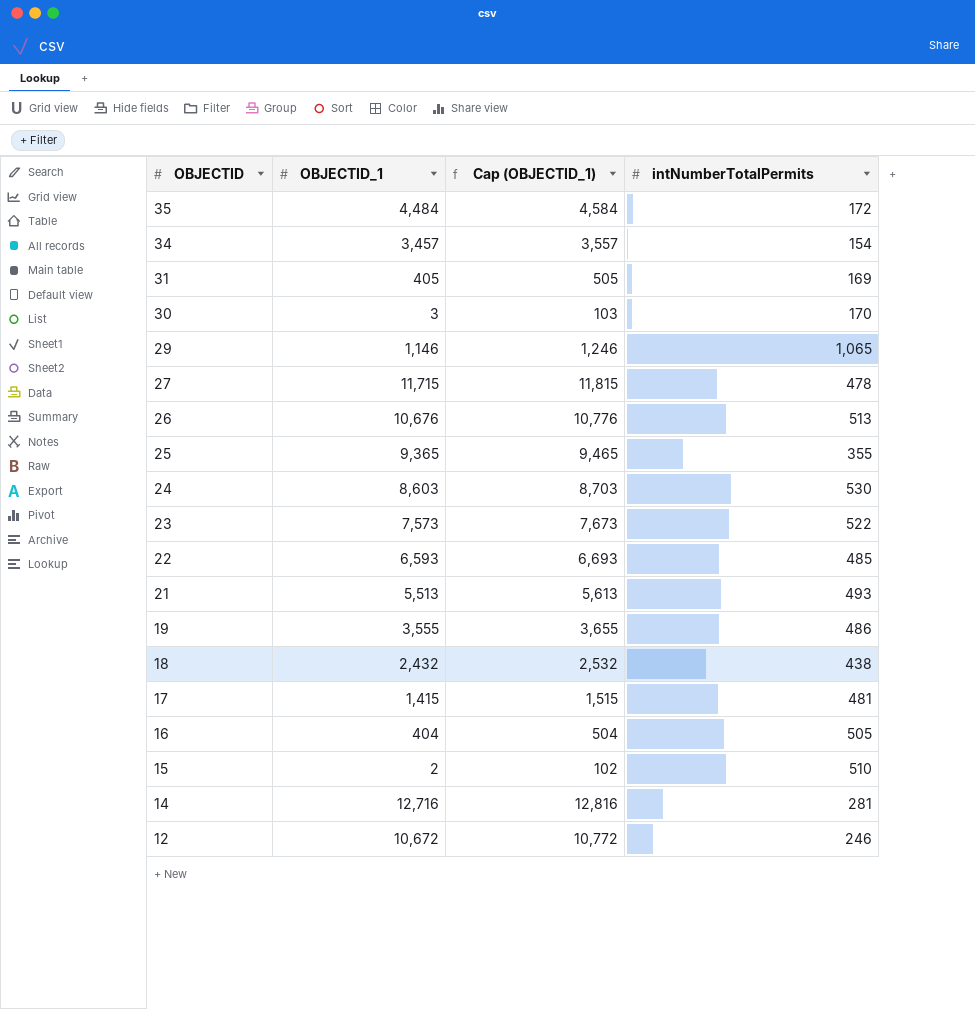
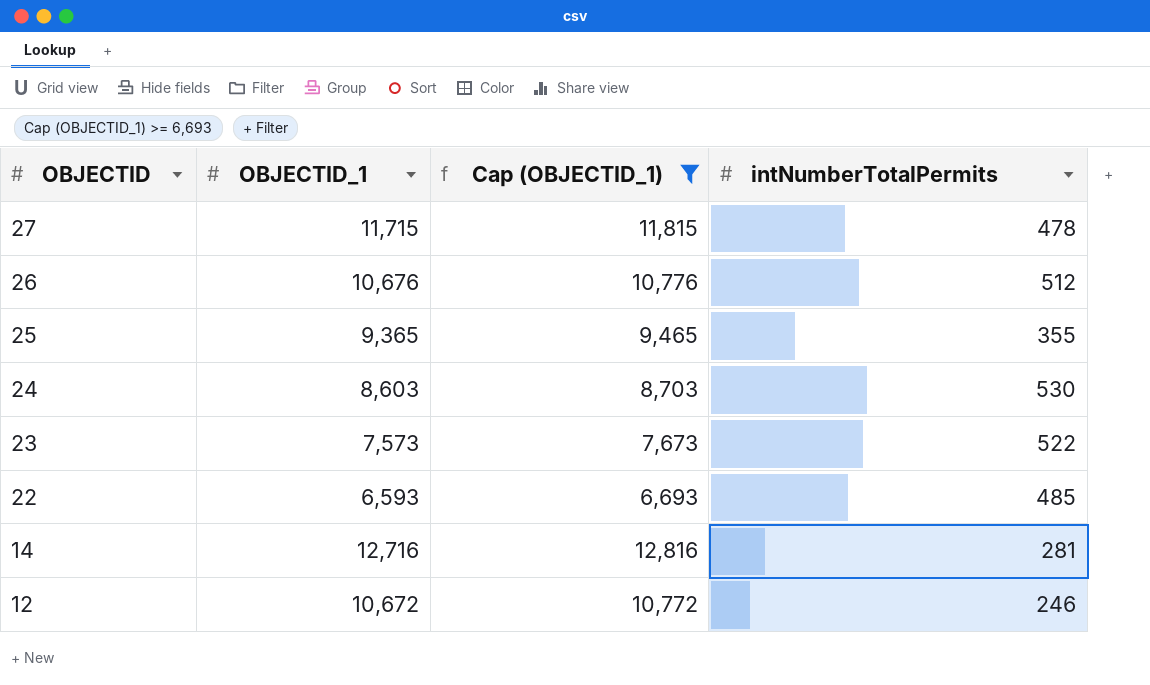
filter: none -> Cap (OBJECTID_1) >= 6,693
26 | intNumberTotalPermits: 513 -> 512

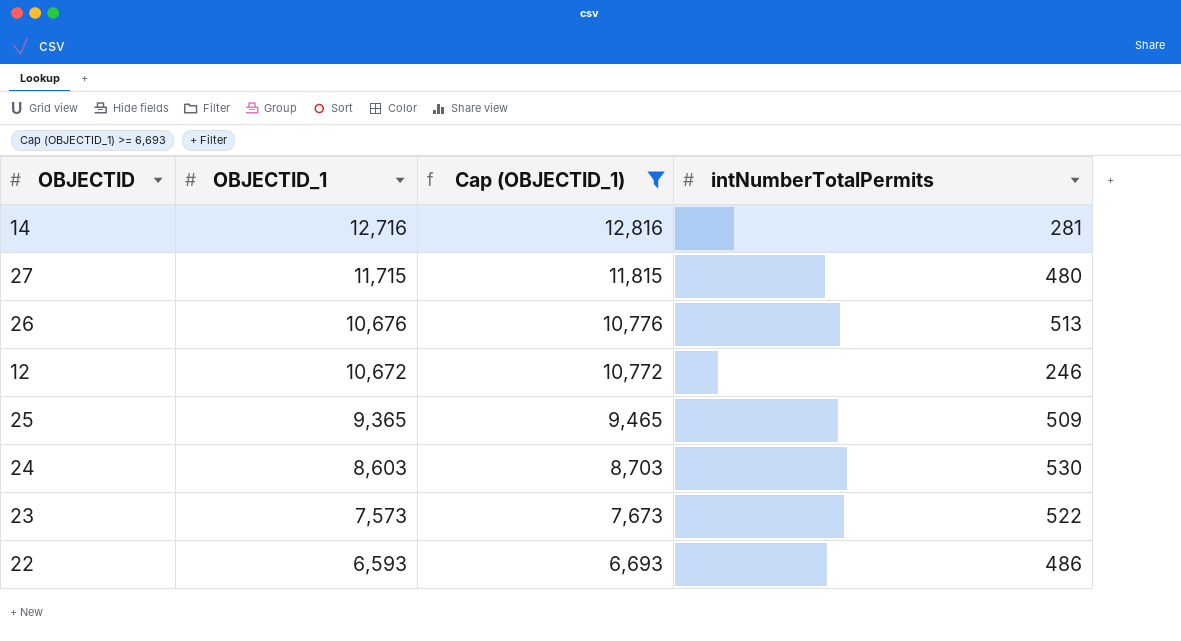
row order: OBJECTID descending -> OBJECTID_1 descending
27 | intNumberTotalPermits: 478 -> 480
26 | intNumberTotalPermits: 512 -> 513
25 | intNumberTotalPermits: 355 -> 509
22 | intNumberTotalPermits: 485 -> 486

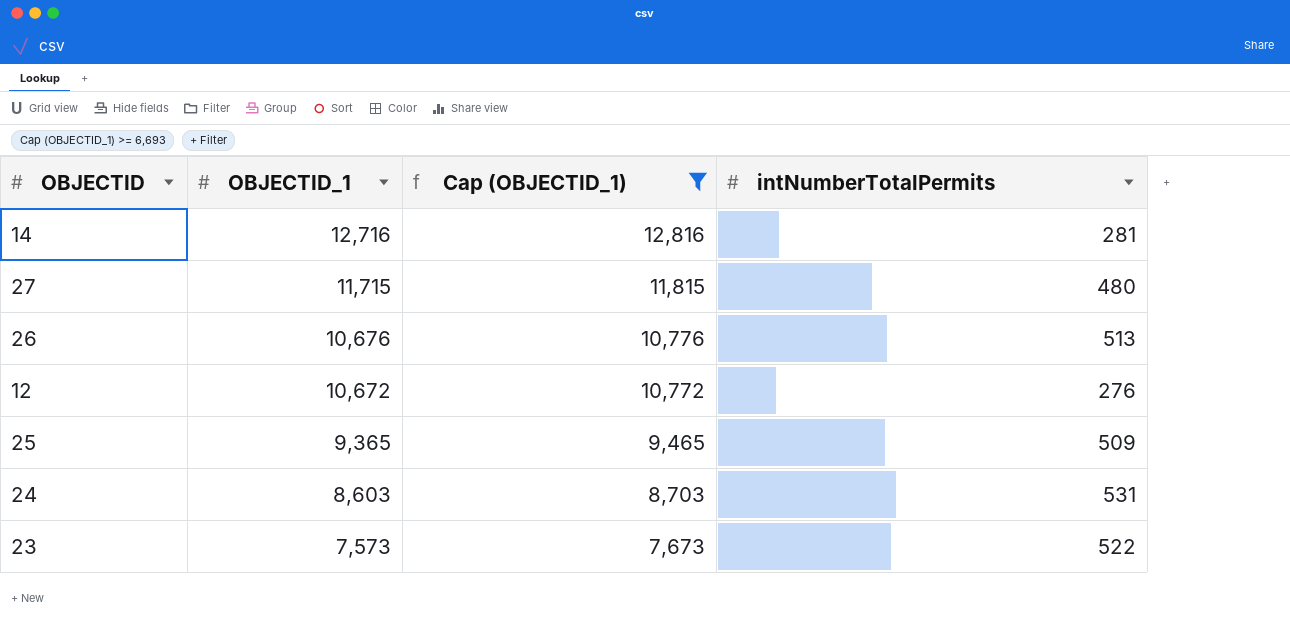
row 22: 6,593 | 6,693 | 486 -> none
12 | intNumberTotalPermits: 246 -> 276
24 | intNumberTotalPermits: 530 -> 531

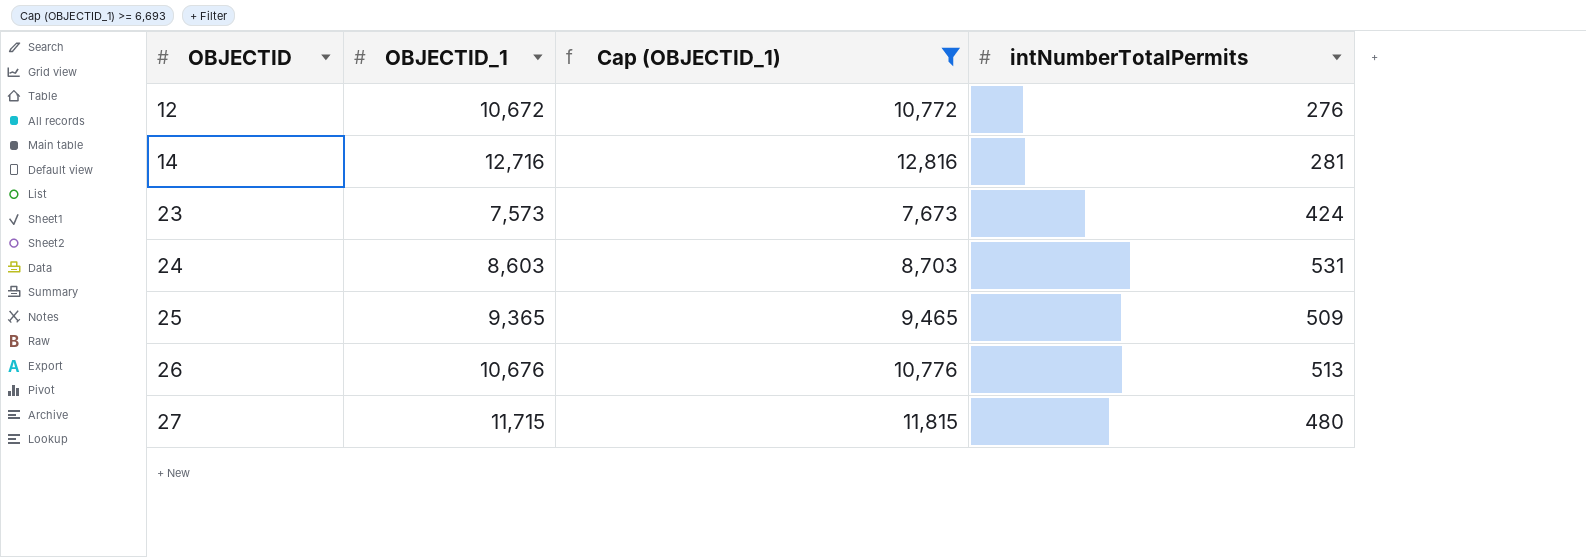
row order: OBJECTID_1 descending -> OBJECTID ascending
23 | intNumberTotalPermits: 522 -> 424

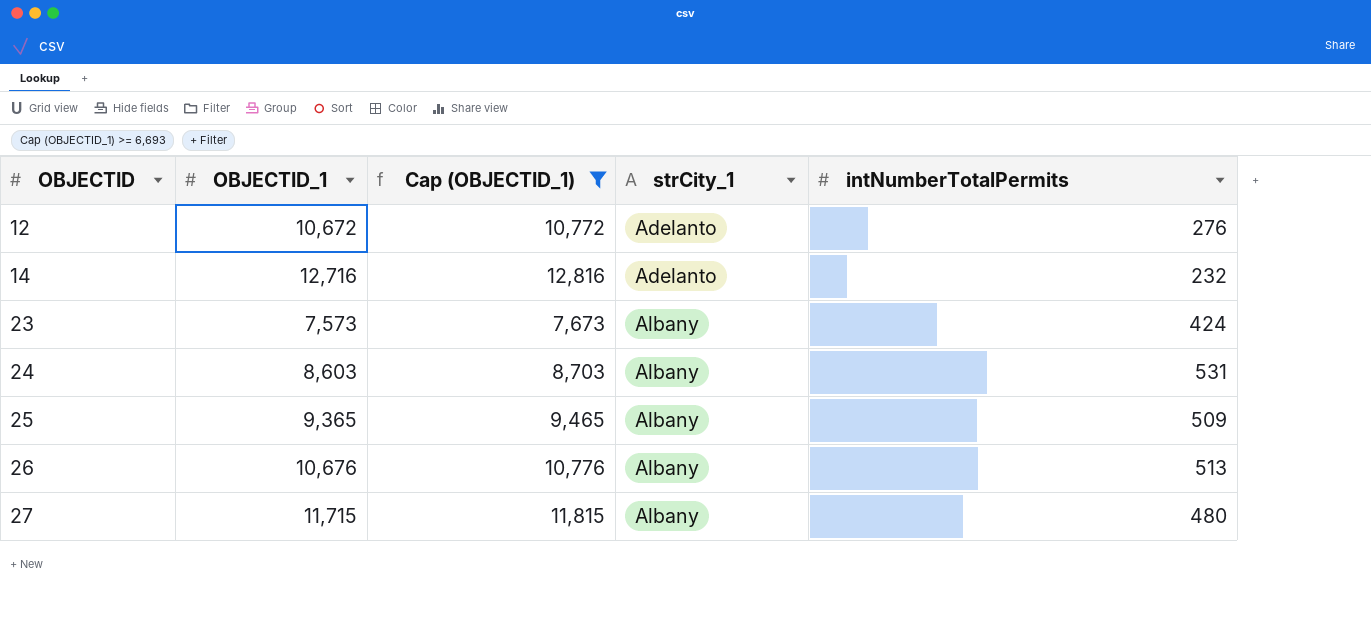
column strCity_1 | position: none -> 4
14 | intNumberTotalPermits: 281 -> 232

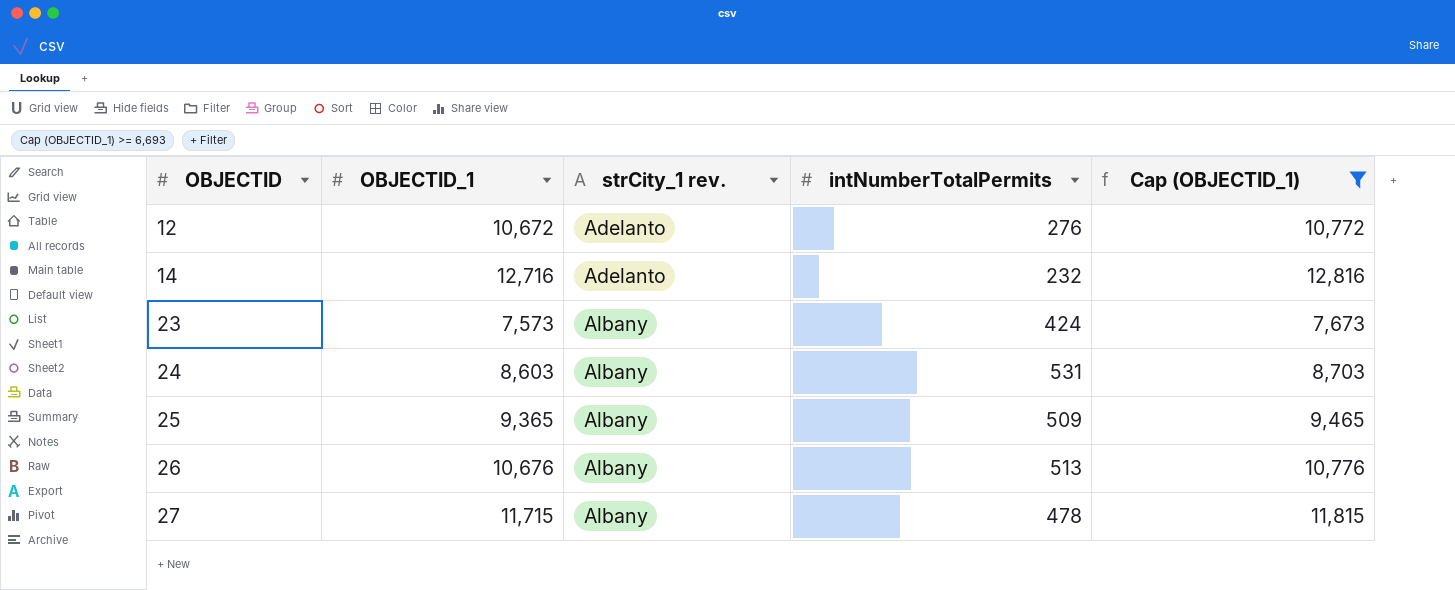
column name: strCity_1 -> strCity_1 rev.
column Cap (OBJECTID_1) | position: 3 -> 5
27 | intNumberTotalPermits: 480 -> 478

